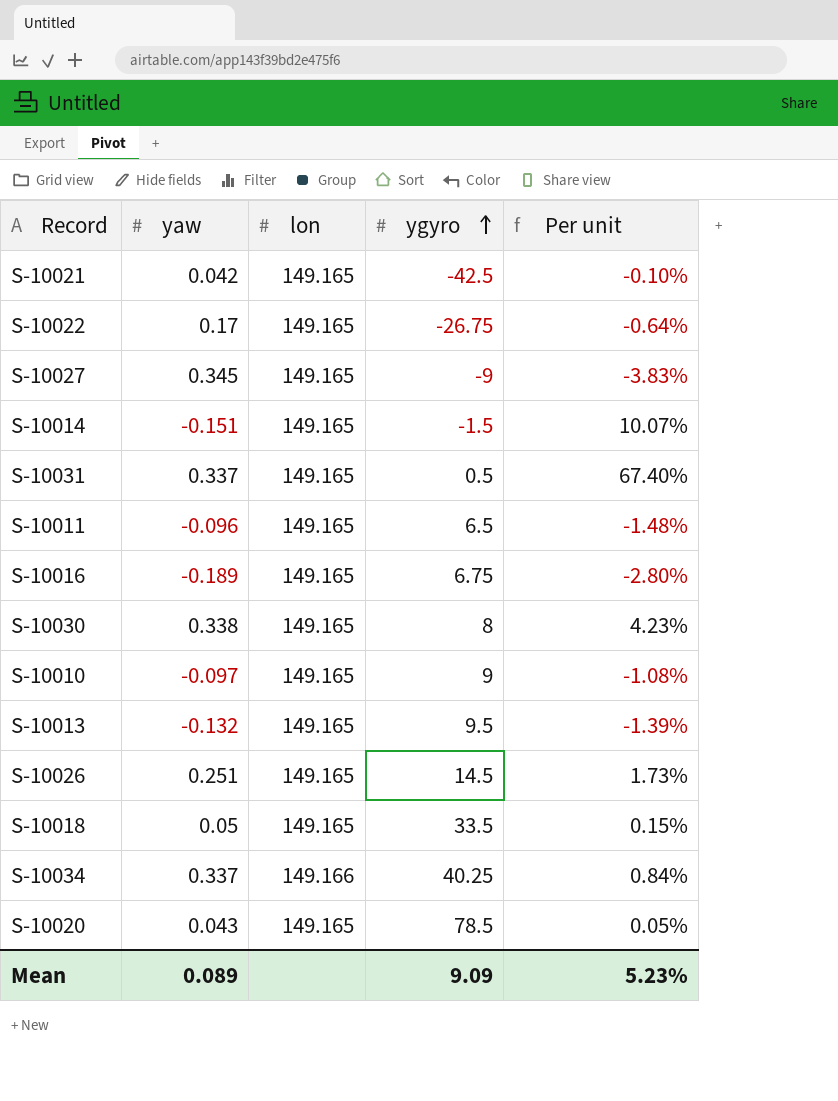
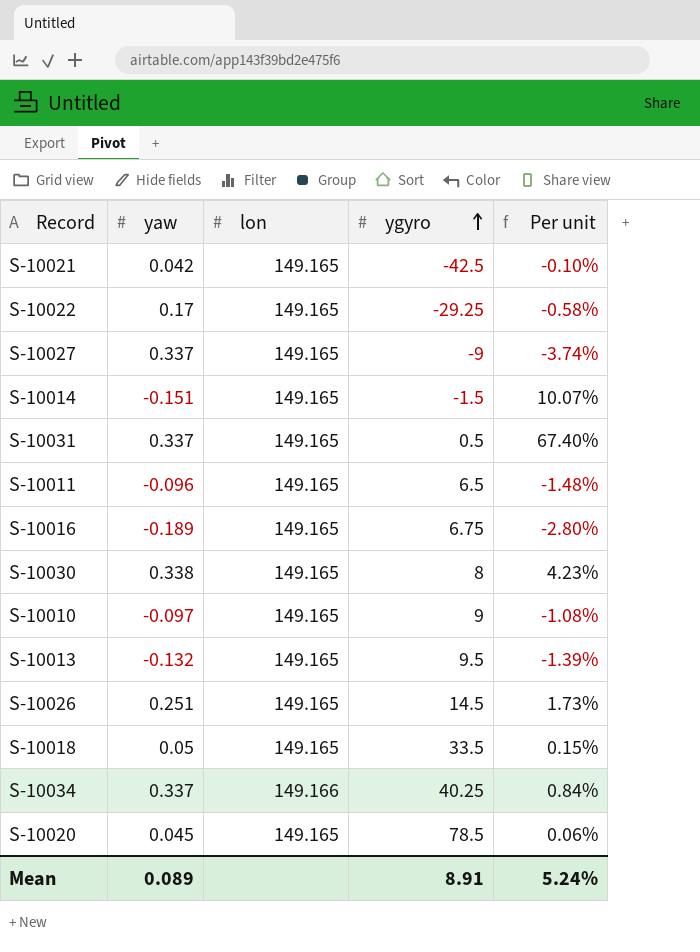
S-10022 | ygyro: -26.75 -> -29.25
S-10022 | Per unit: -0.64% -> -0.58%
S-10027 | yaw: 0.345 -> 0.337
S-10027 | Per unit: -3.83% -> -3.74%
S-10020 | yaw: 0.043 -> 0.045
S-10020 | Per unit: 0.05% -> 0.06%
Mean | ygyro: 9.09 -> 8.91
Mean | Per unit: 5.23% -> 5.24%

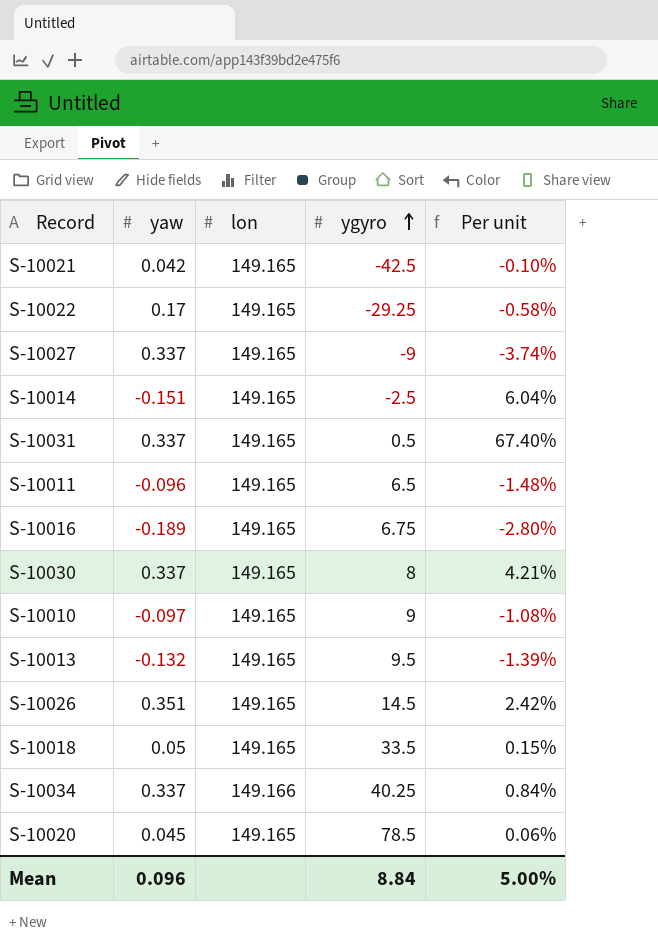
S-10014 | ygyro: -1.5 -> -2.5
S-10014 | Per unit: 10.07% -> 6.04%
S-10030 | yaw: 0.338 -> 0.337
S-10030 | Per unit: 4.23% -> 4.21%
S-10026 | yaw: 0.251 -> 0.351
S-10026 | Per unit: 1.73% -> 2.42%
Mean | yaw: 0.089 -> 0.096
Mean | ygyro: 8.91 -> 8.84
Mean | Per unit: 5.24% -> 5.00%

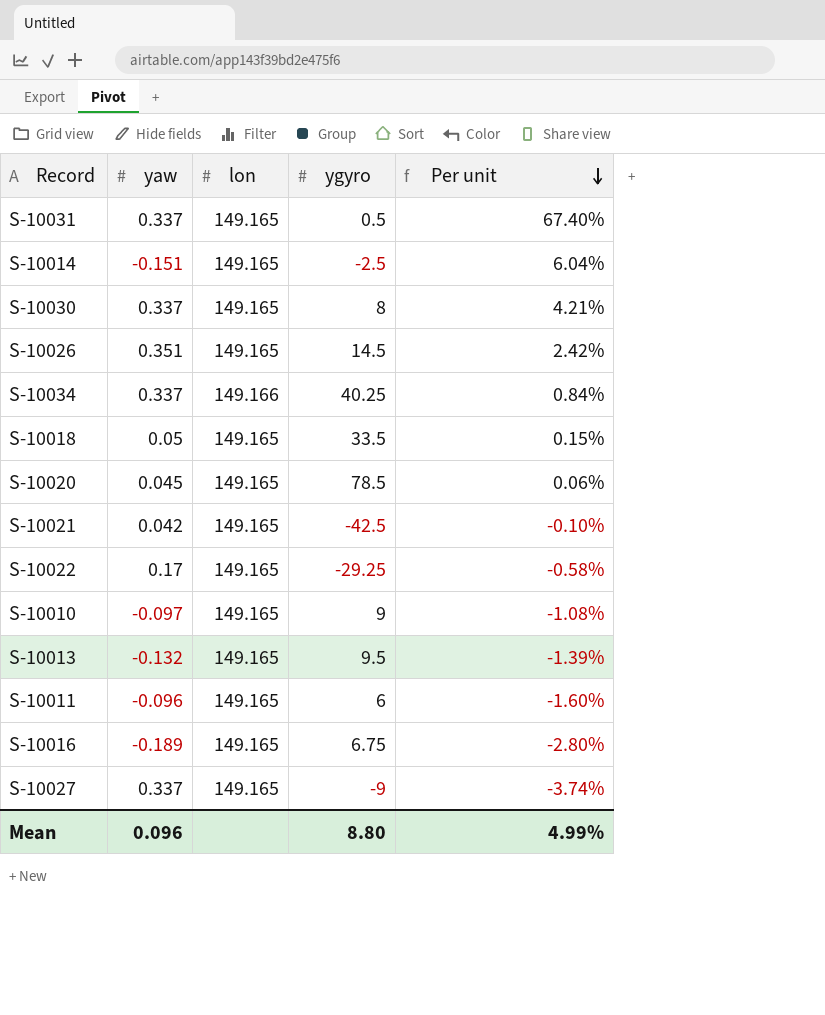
row order: ygyro ascending -> Per unit descending
S-10011 | ygyro: 6.5 -> 6
S-10011 | Per unit: -1.48% -> -1.60%
Mean | ygyro: 8.84 -> 8.80
Mean | Per unit: 5.00% -> 4.99%

